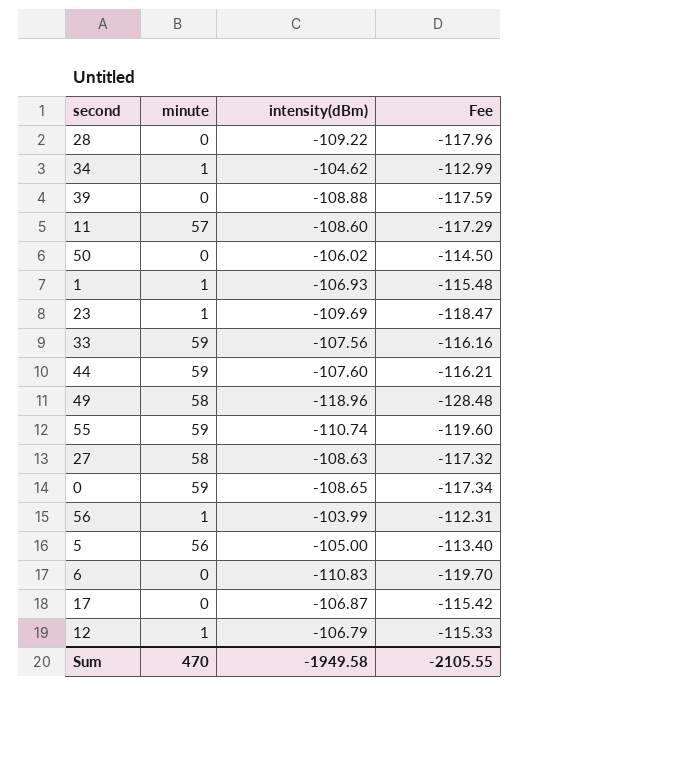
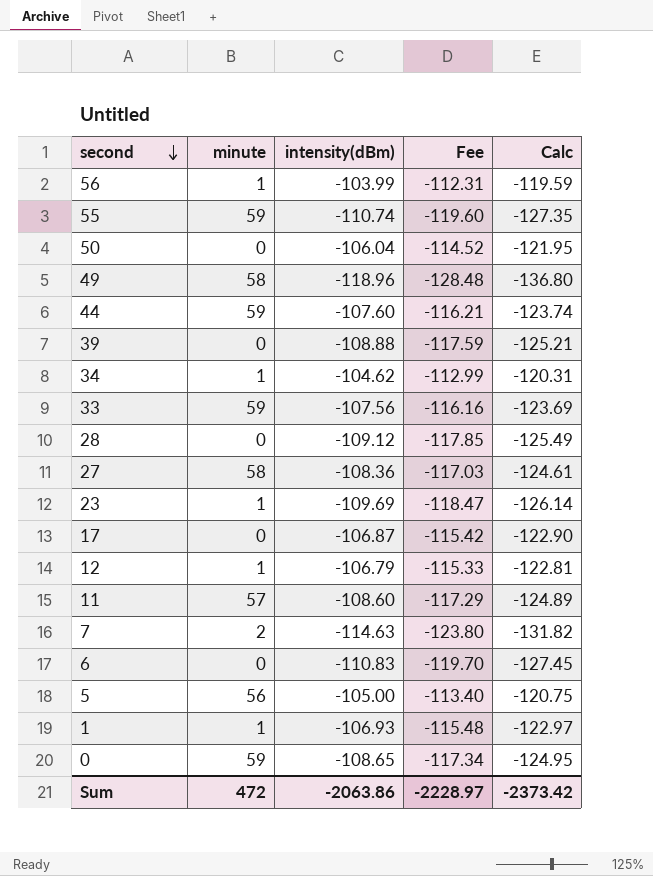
row order: none -> second descending
column Calc | formula: none -> [intensity(dBm)] * 1.15
50 | intensity(dBm): -106.02 -> -106.04
50 | Fee: -114.50 -> -114.52
28 | intensity(dBm): -109.22 -> -109.12
28 | Fee: -117.96 -> -117.85
27 | intensity(dBm): -108.63 -> -108.36
27 | Fee: -117.32 -> -117.03
row 7: none -> 2 | -114.63 | -123.80 | -131.82
Sum | minute: 470 -> 472
Sum | intensity(dBm): -1949.58 -> -2063.86
Sum | Fee: -2105.55 -> -2228.97

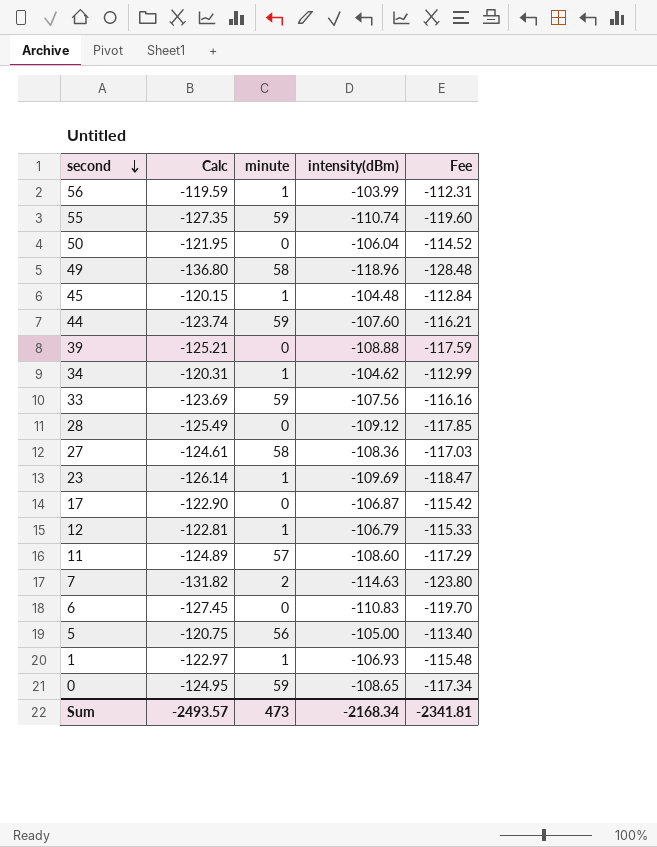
column Calc | position: 5 -> 2
row 45: none -> -120.15 | 1 | -104.48 | -112.84
Sum | Calc: -2373.42 -> -2493.57
Sum | minute: 472 -> 473
Sum | intensity(dBm): -2063.86 -> -2168.34
Sum | Fee: -2228.97 -> -2341.81

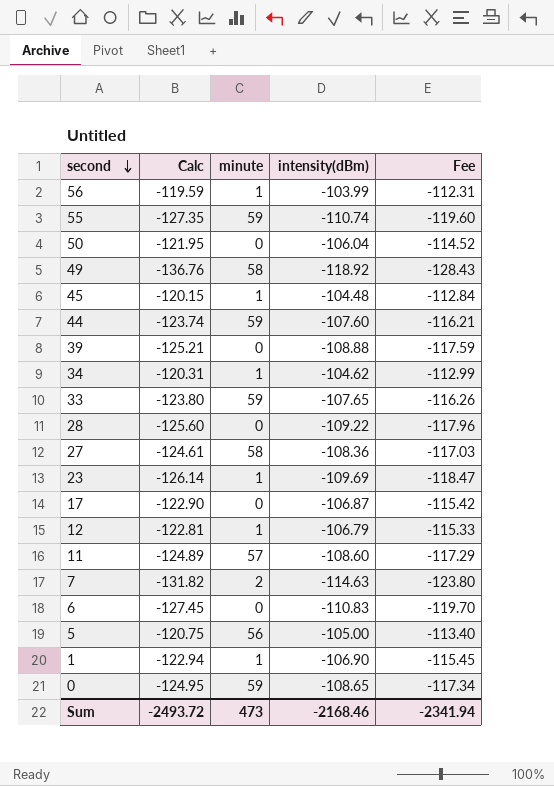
49 | Calc: -136.80 -> -136.76
49 | intensity(dBm): -118.96 -> -118.92
49 | Fee: -128.48 -> -128.43
33 | Calc: -123.69 -> -123.80
33 | intensity(dBm): -107.56 -> -107.65
33 | Fee: -116.16 -> -116.26
28 | Calc: -125.49 -> -125.60
28 | intensity(dBm): -109.12 -> -109.22
28 | Fee: -117.85 -> -117.96
1 | Calc: -122.97 -> -122.94
1 | intensity(dBm): -106.93 -> -106.90
1 | Fee: -115.48 -> -115.45
Sum | Calc: -2493.57 -> -2493.72
Sum | intensity(dBm): -2168.34 -> -2168.46
Sum | Fee: -2341.81 -> -2341.94

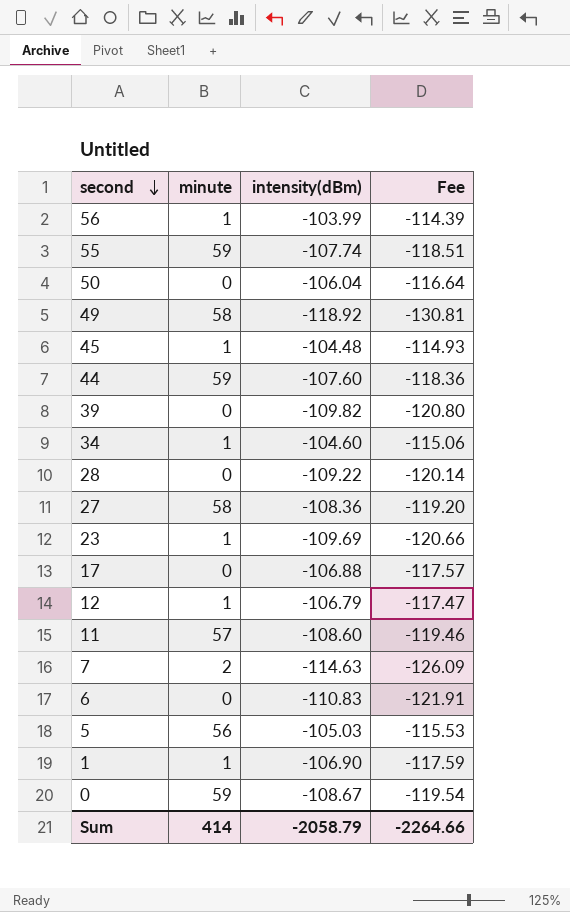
column Calc | formula: [intensity(dBm)] * 1.15 -> none
column Fee | formula: [intensity(dBm)] * 1.08 -> [intensity(dBm)] * 1.1
row 33: -123.80 | 59 | -107.65 | -116.26 -> none
55 | intensity(dBm): -110.74 -> -107.74
39 | intensity(dBm): -108.88 -> -109.82
34 | intensity(dBm): -104.62 -> -104.60
17 | intensity(dBm): -106.87 -> -106.88
5 | intensity(dBm): -105.00 -> -105.03
0 | intensity(dBm): -108.65 -> -108.67
Sum | minute: 473 -> 414
Sum | intensity(dBm): -2168.46 -> -2058.79
Sum | Fee: -2341.94 -> -2264.66

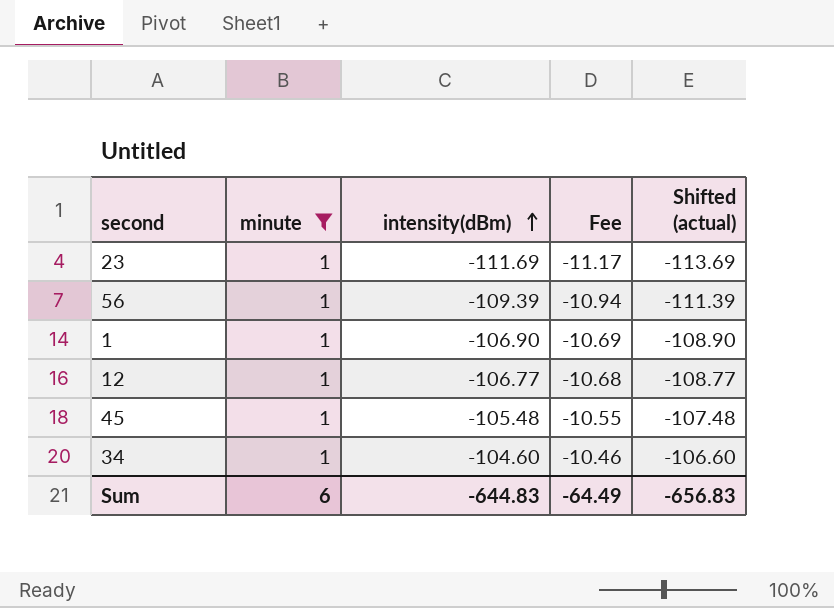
filter: none -> minute = 1
row order: second descending -> intensity(dBm) ascending
column Fee | formula: [intensity(dBm)] * 1.1 -> [intensity(dBm)] * 0.1
column Shifted (actual) | formula: none -> [intensity(dBm)] - 2
23 | intensity(dBm): -109.69 -> -111.69
56 | intensity(dBm): -103.99 -> -109.39
12 | intensity(dBm): -106.79 -> -106.77
45 | intensity(dBm): -104.48 -> -105.48
Sum | minute: 414 -> 6
Sum | intensity(dBm): -2058.79 -> -644.83
Sum | Fee: -2264.66 -> -64.49

